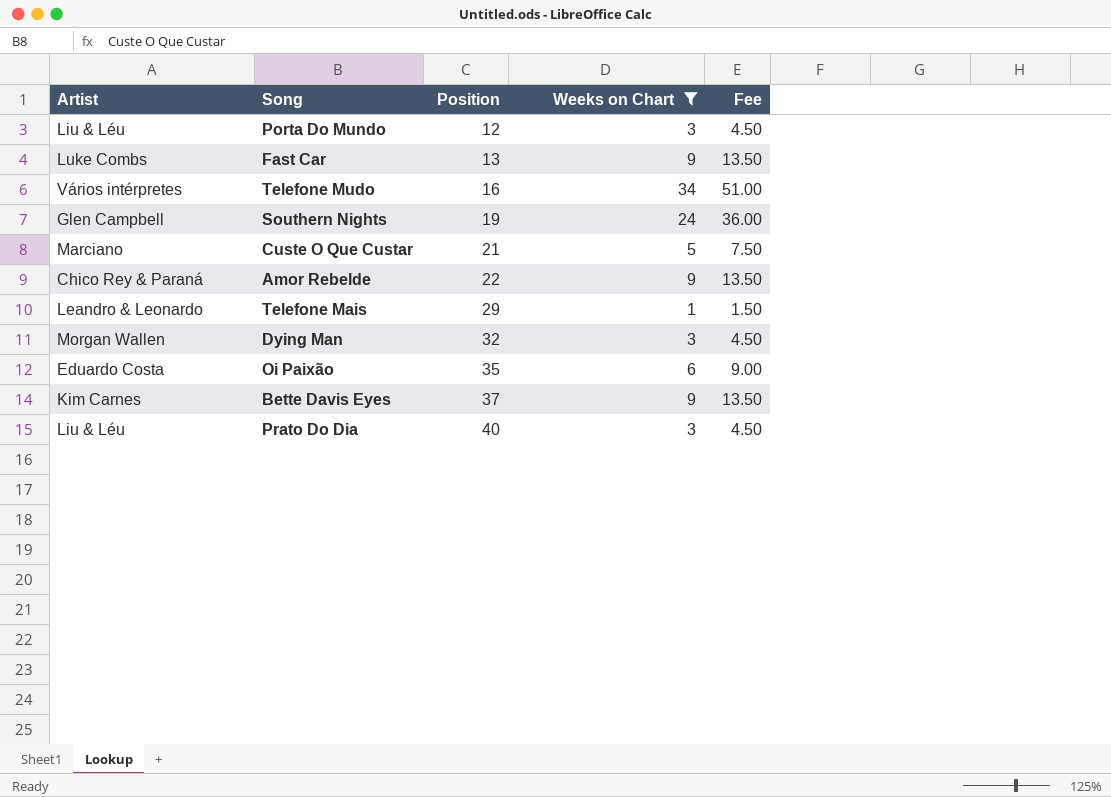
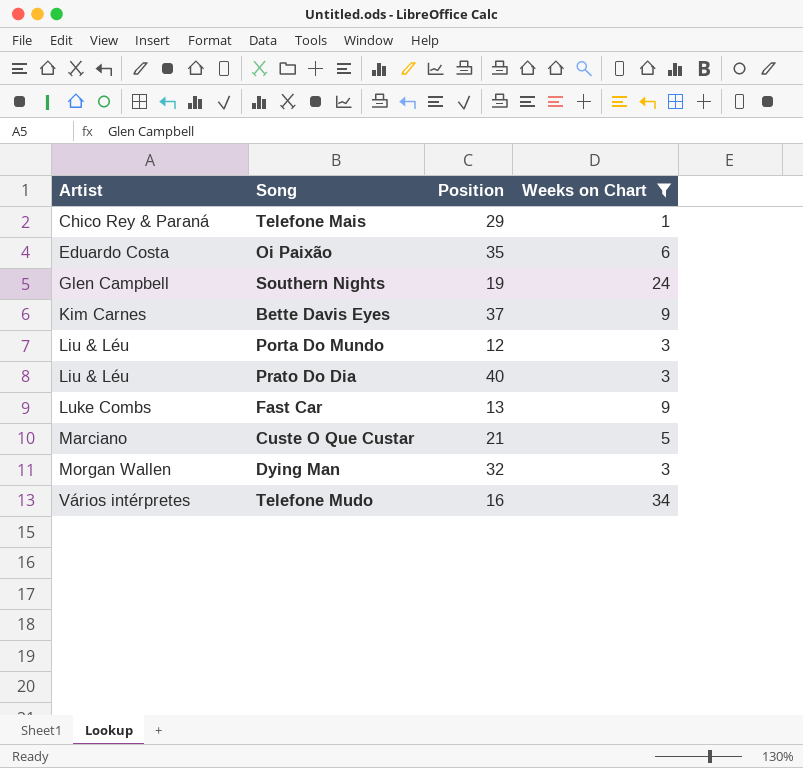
row order: Position ascending -> Artist ascending
column Fee | formula: [Weeks on Chart] * 1.5 -> none
row Amor Rebelde: Chico Rey & Paraná | 22 | 9 | 13.50 -> none
Telefone Mais | Artist: Leandro & Leonardo -> Chico Rey & Paraná

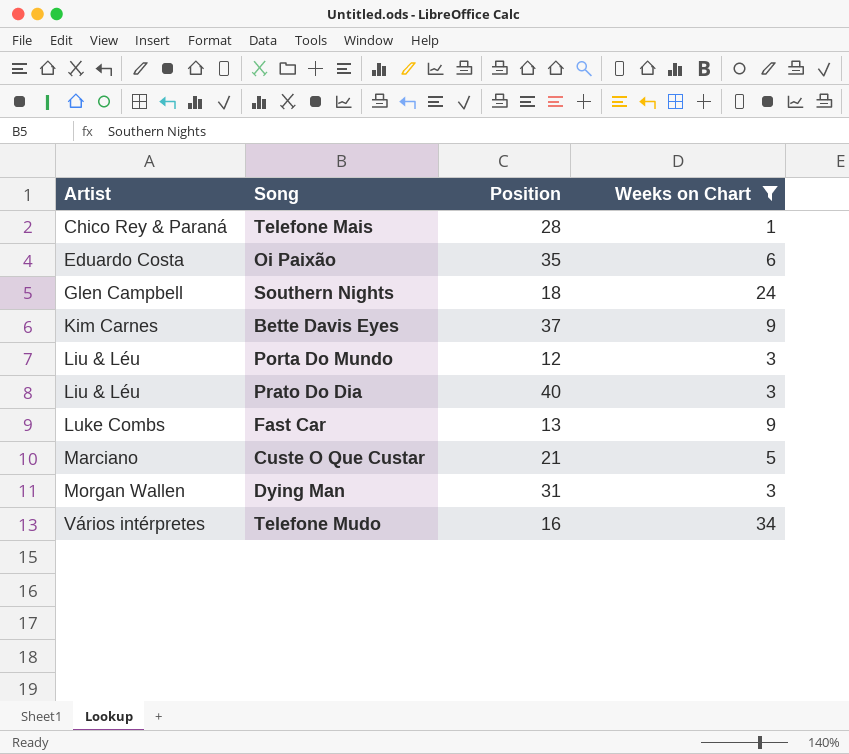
Telefone Mais | Position: 29 -> 28
Southern Nights | Position: 19 -> 18
Dying Man | Position: 32 -> 31

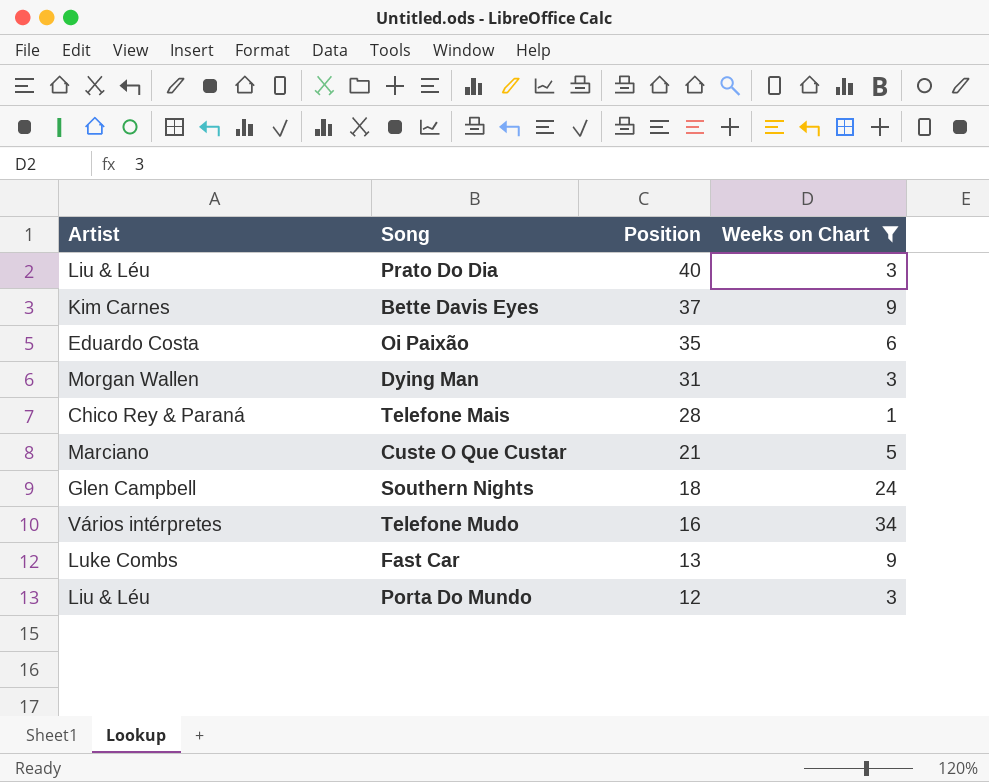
row order: Artist ascending -> Position descending

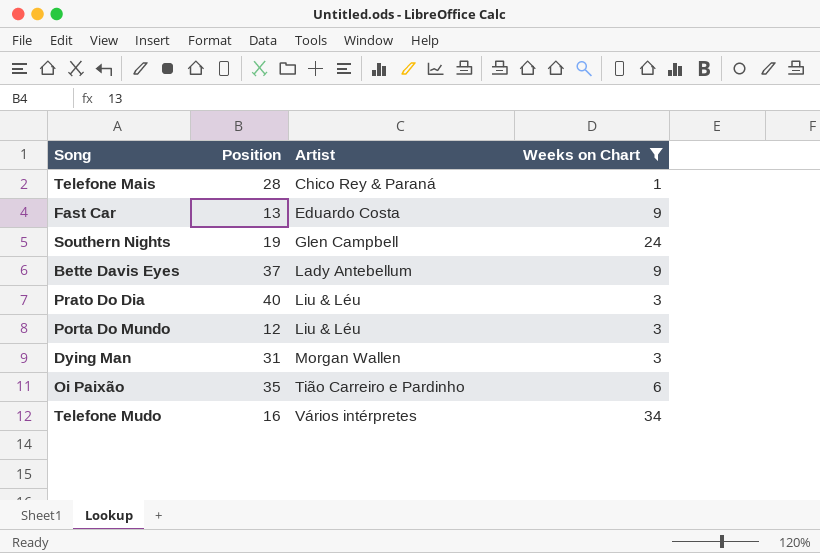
row order: Position descending -> Artist ascending
column Artist | position: 1 -> 3
row Custe O Que Custar: Marciano | 21 | 5 -> none
Fast Car | Artist: Luke Combs -> Eduardo Costa
Southern Nights | Position: 18 -> 19
Bette Davis Eyes | Artist: Kim Carnes -> Lady Antebellum
Oi Paixão | Artist: Eduardo Costa -> Tião Carreiro e Pardinho

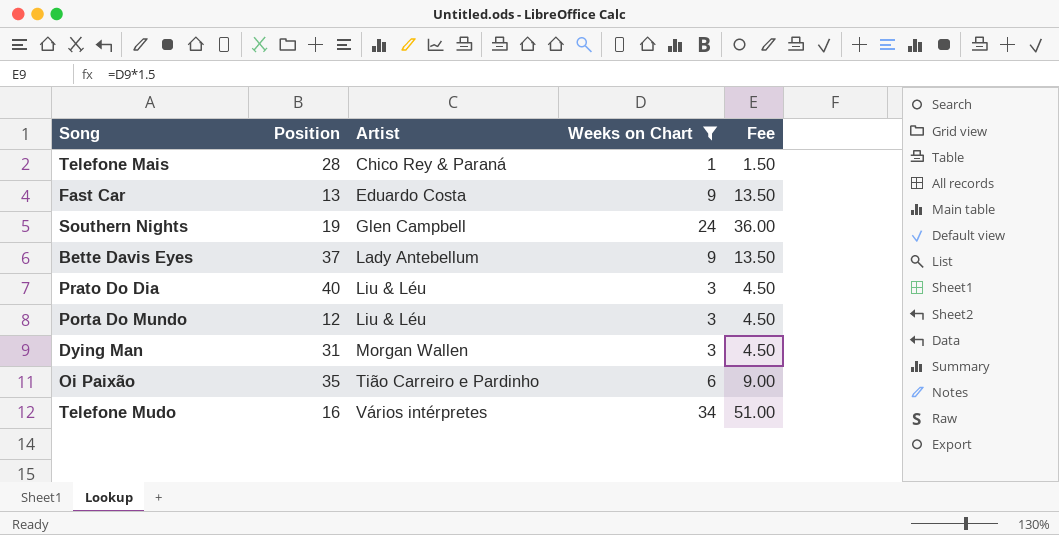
column Fee | formula: none -> [Weeks on Chart] * 1.5

